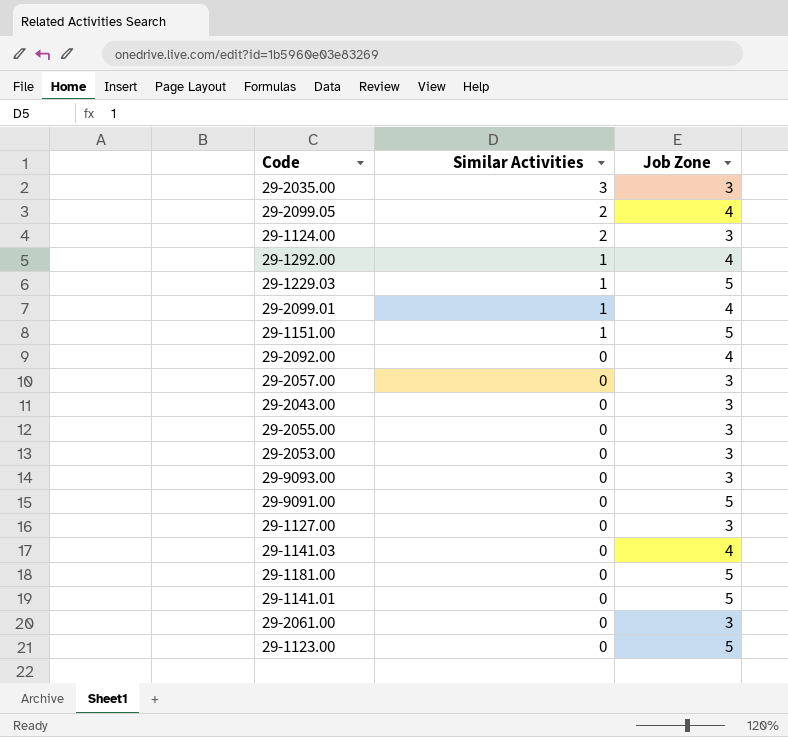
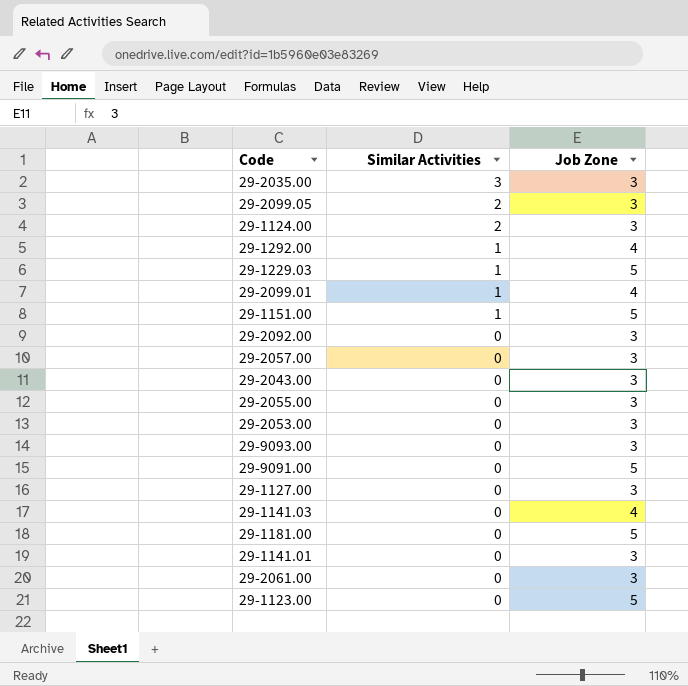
29-2099.05 | Job Zone: 4 -> 3
29-2092.00 | Job Zone: 4 -> 3
29-1141.01 | Job Zone: 5 -> 3

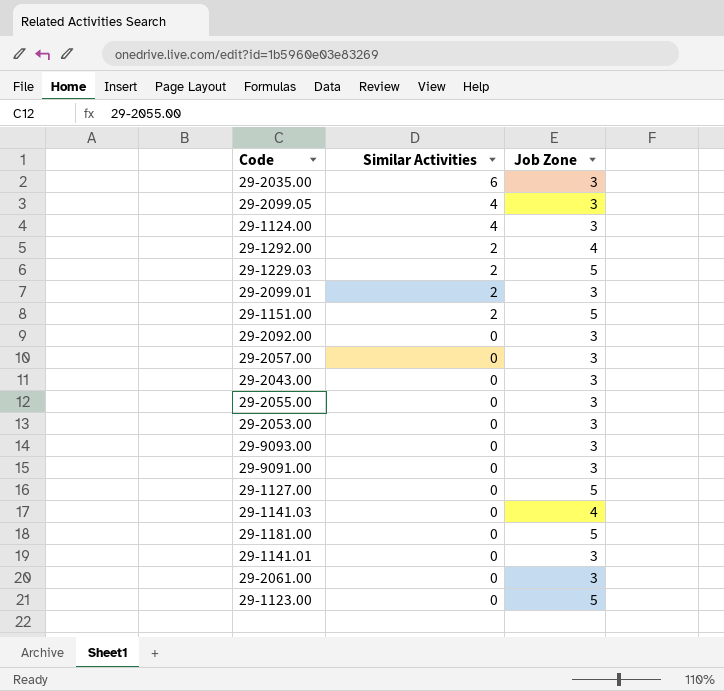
29-2035.00 | Similar Activities: 3 -> 6
29-2099.05 | Similar Activities: 2 -> 4
29-1124.00 | Similar Activities: 2 -> 4
29-1292.00 | Similar Activities: 1 -> 2
29-1229.03 | Similar Activities: 1 -> 2
29-2099.01 | Similar Activities: 1 -> 2
29-2099.01 | Job Zone: 4 -> 3
29-1151.00 | Similar Activities: 1 -> 2
29-9091.00 | Job Zone: 5 -> 3
29-1127.00 | Job Zone: 3 -> 5

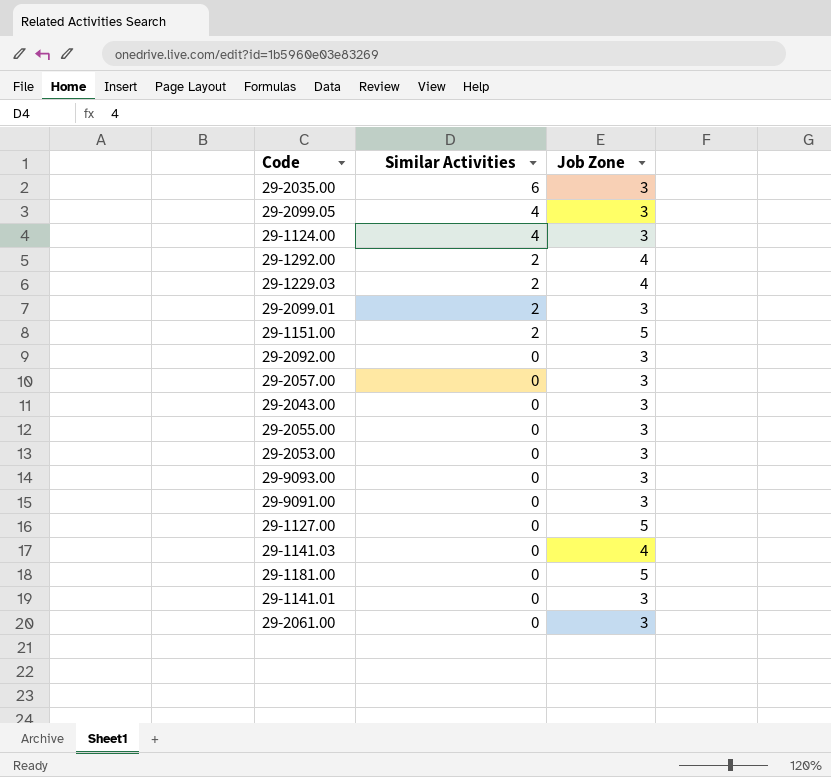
row 29-1123.00: 0 | 5 -> none
29-1229.03 | Job Zone: 5 -> 4

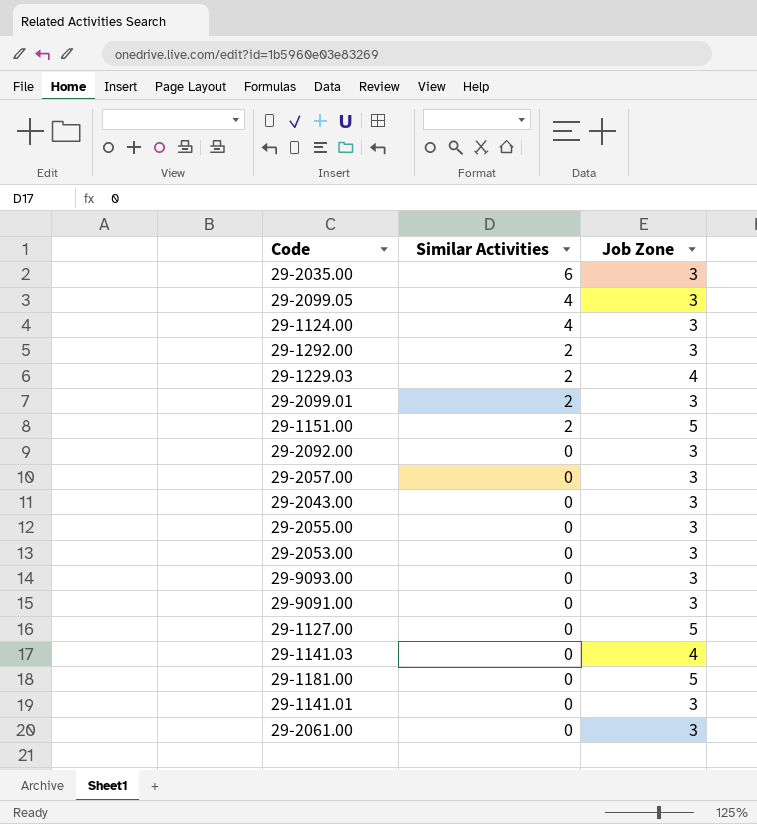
29-1292.00 | Job Zone: 4 -> 3

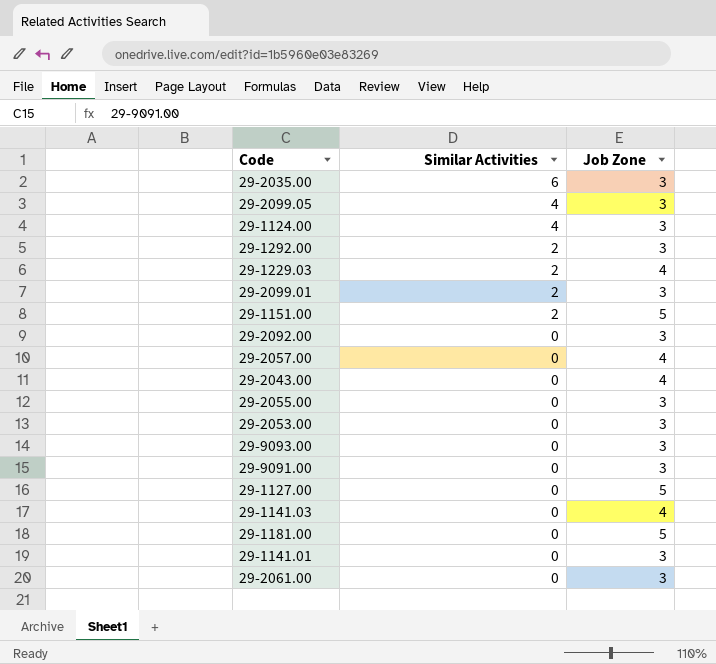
29-2057.00 | Job Zone: 3 -> 4
29-2043.00 | Job Zone: 3 -> 4

